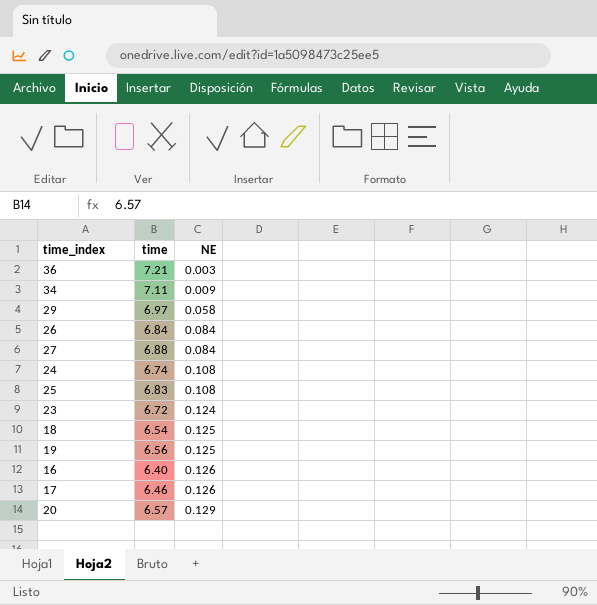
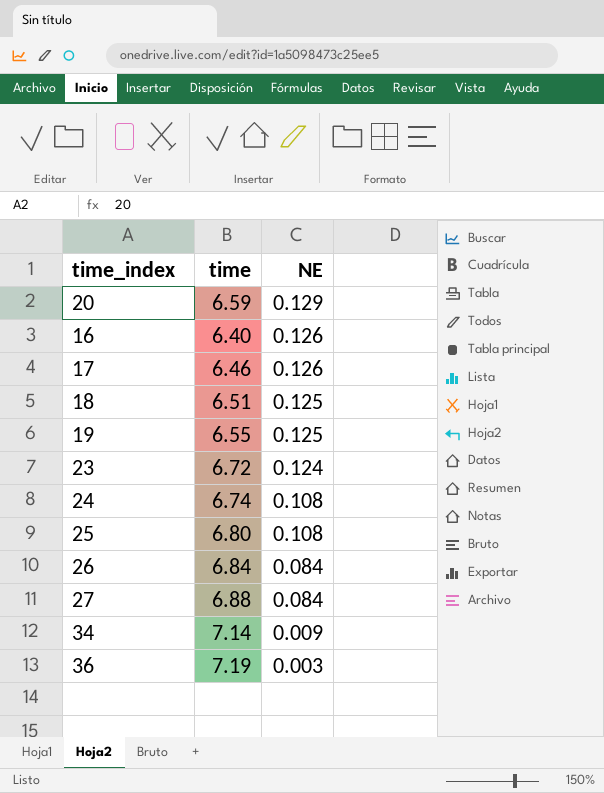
row order: NE ascending -> NE descending
row 29: 6.97 | 0.058 -> none
20 | time: 6.57 -> 6.59
18 | time: 6.54 -> 6.51
19 | time: 6.56 -> 6.55
25 | time: 6.83 -> 6.80
34 | time: 7.11 -> 7.14
36 | time: 7.21 -> 7.19

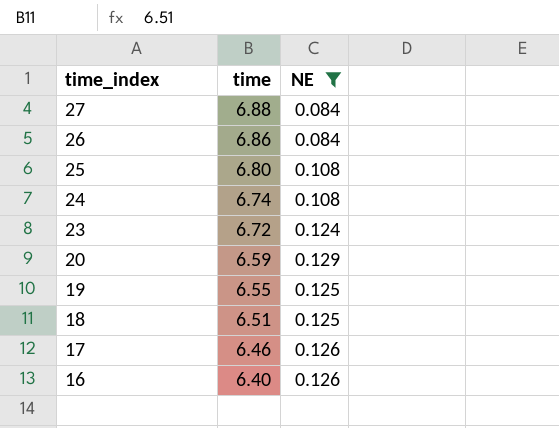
filter: none -> NE >= 0.084
row order: NE descending -> time_index descending
26 | time: 6.84 -> 6.86

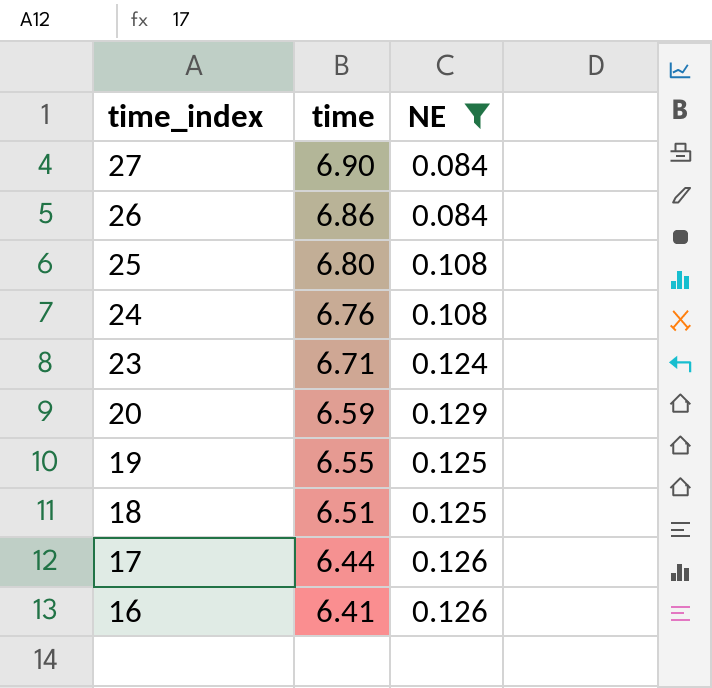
27 | time: 6.88 -> 6.90
24 | time: 6.74 -> 6.76
23 | time: 6.72 -> 6.71
17 | time: 6.46 -> 6.44
16 | time: 6.40 -> 6.41

